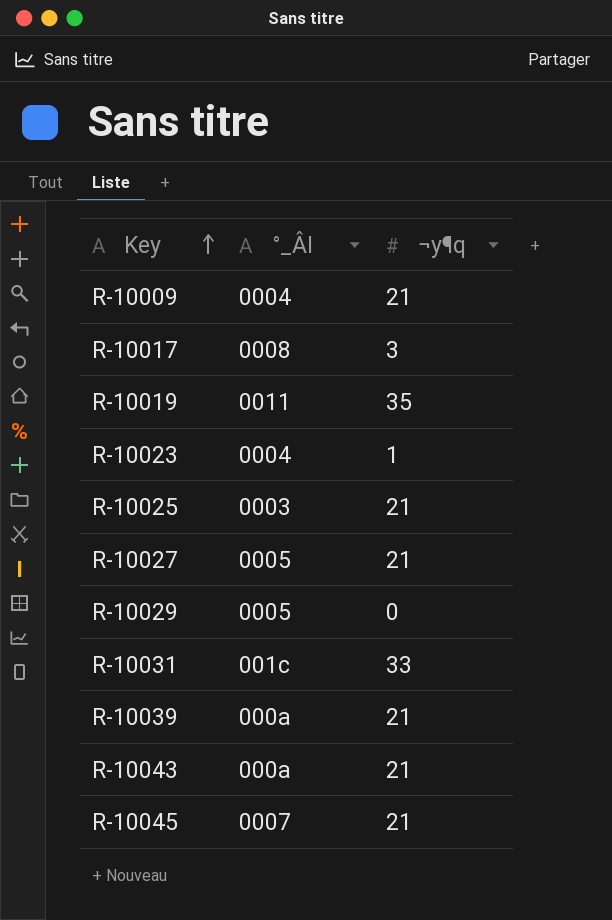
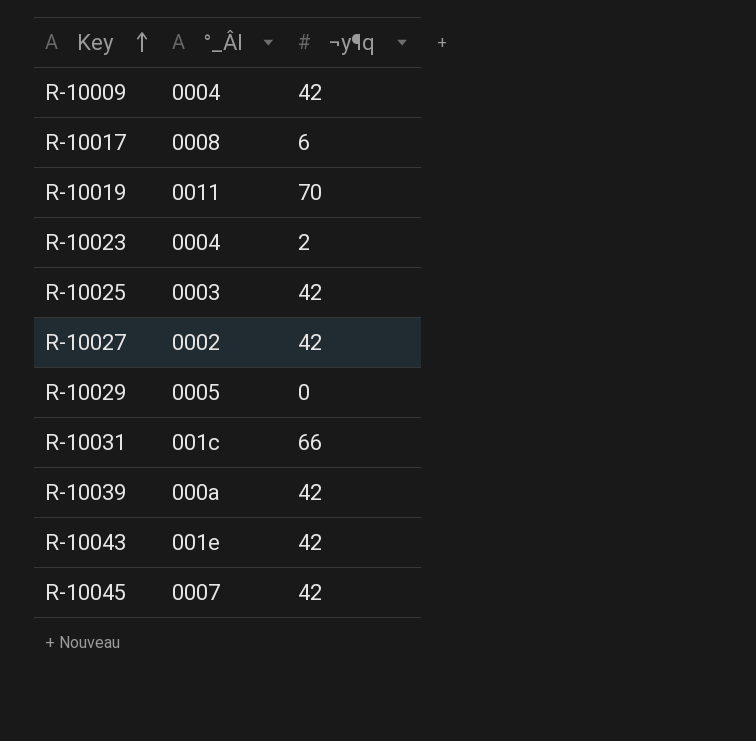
R-10009 | ¬y¶q: 21 -> 42
R-10017 | ¬y¶q: 3 -> 6
R-10019 | ¬y¶q: 35 -> 70
R-10023 | ¬y¶q: 1 -> 2
R-10025 | ¬y¶q: 21 -> 42
R-10027 | °_ÂI: 0005 -> 0002
R-10027 | ¬y¶q: 21 -> 42
R-10031 | ¬y¶q: 33 -> 66
R-10039 | ¬y¶q: 21 -> 42
R-10043 | °_ÂI: 000a -> 001e
R-10043 | ¬y¶q: 21 -> 42
R-10045 | ¬y¶q: 21 -> 42

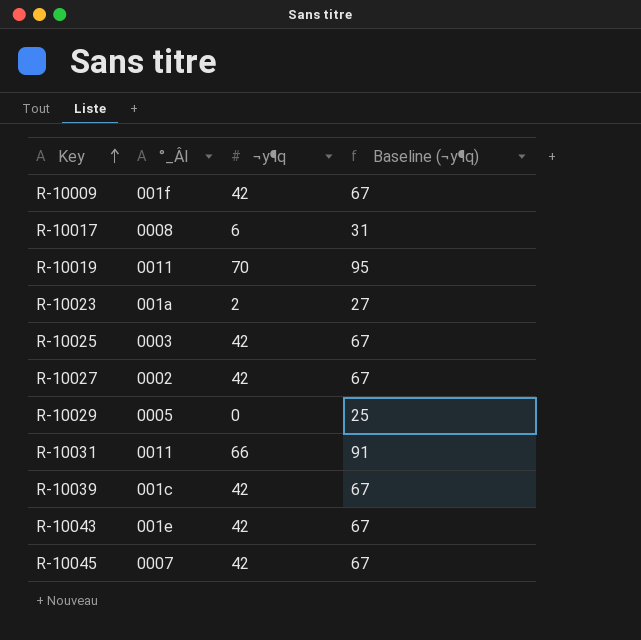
column Baseline (¬y¶q) | formula: none -> [¬y¶q] + 25
R-10009 | °_ÂI: 0004 -> 001f
R-10023 | °_ÂI: 0004 -> 001a
R-10031 | °_ÂI: 001c -> 0011
R-10039 | °_ÂI: 000a -> 001c

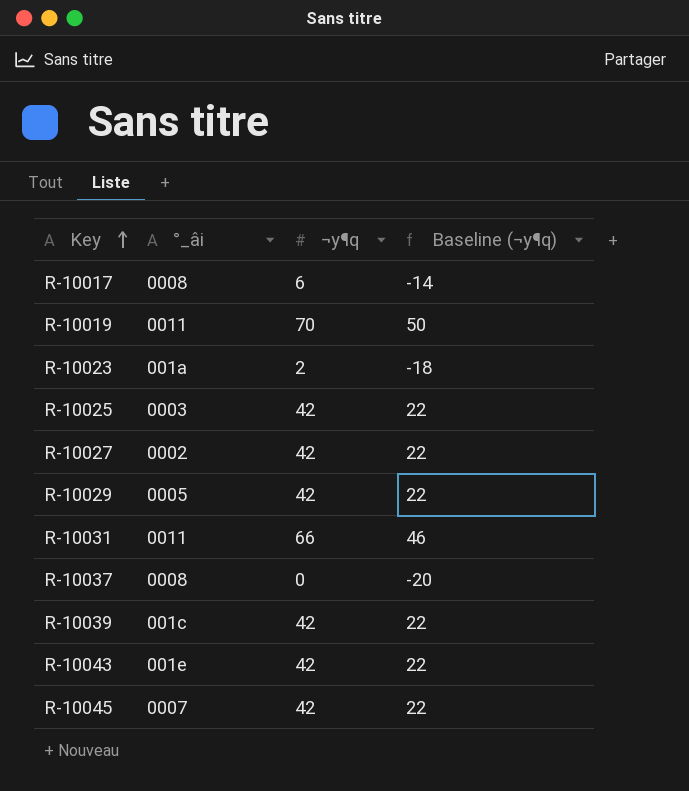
column name: °_ÂI -> °_âi
column Baseline (¬y¶q) | formula: [¬y¶q] + 25 -> [¬y¶q] - 20
row R-10009: 001f | 42 | 67 -> none
R-10029 | ¬y¶q: 0 -> 42
row R-10037: none -> 0008 | 0 | -20

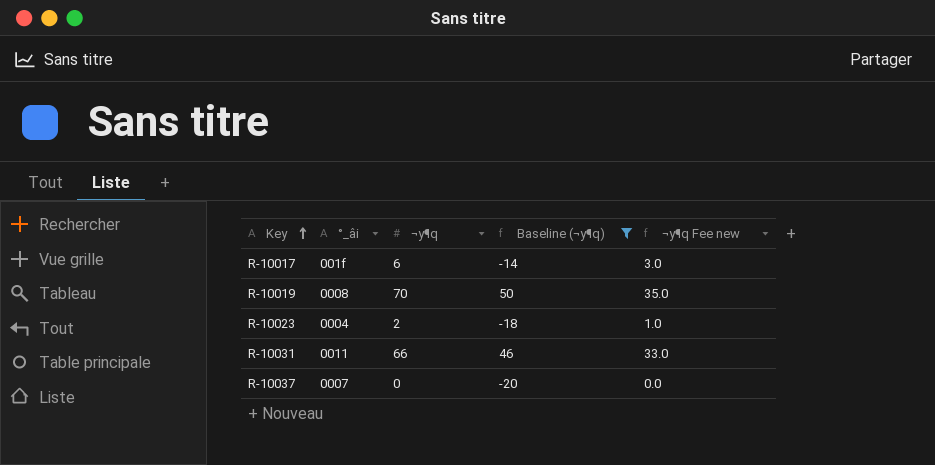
filter: none -> Baseline (¬y¶q) != 22
column ¬y¶q Fee new | formula: none -> [¬y¶q] * 0.5
R-10017 | °_âi: 0008 -> 001f
R-10019 | °_âi: 0011 -> 0008
R-10023 | °_âi: 001a -> 0004
R-10037 | °_âi: 0008 -> 0007

